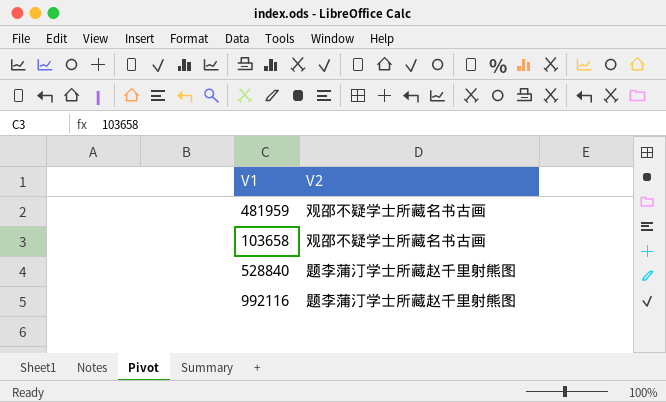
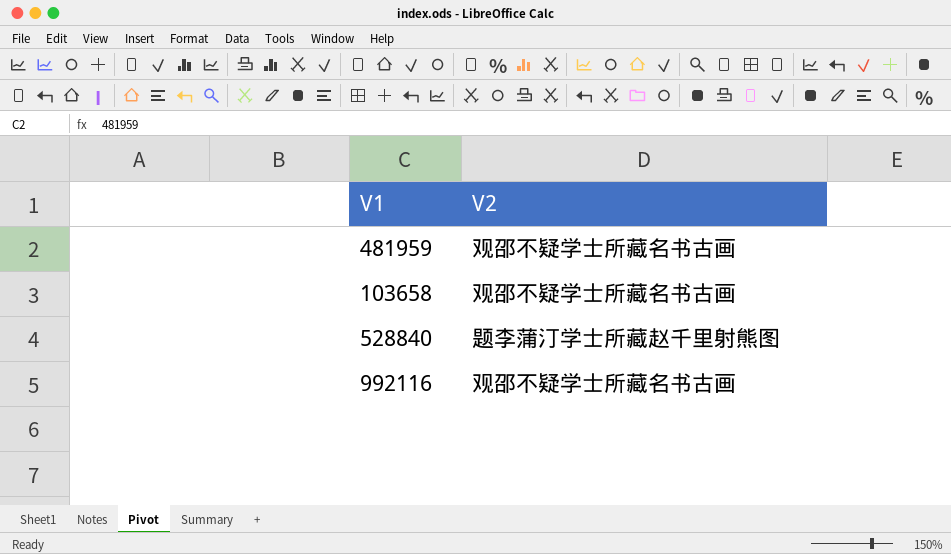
992116 | V2: 题李蒲汀学士所藏赵千里射熊图 -> 观邵不疑学士所藏名书古画

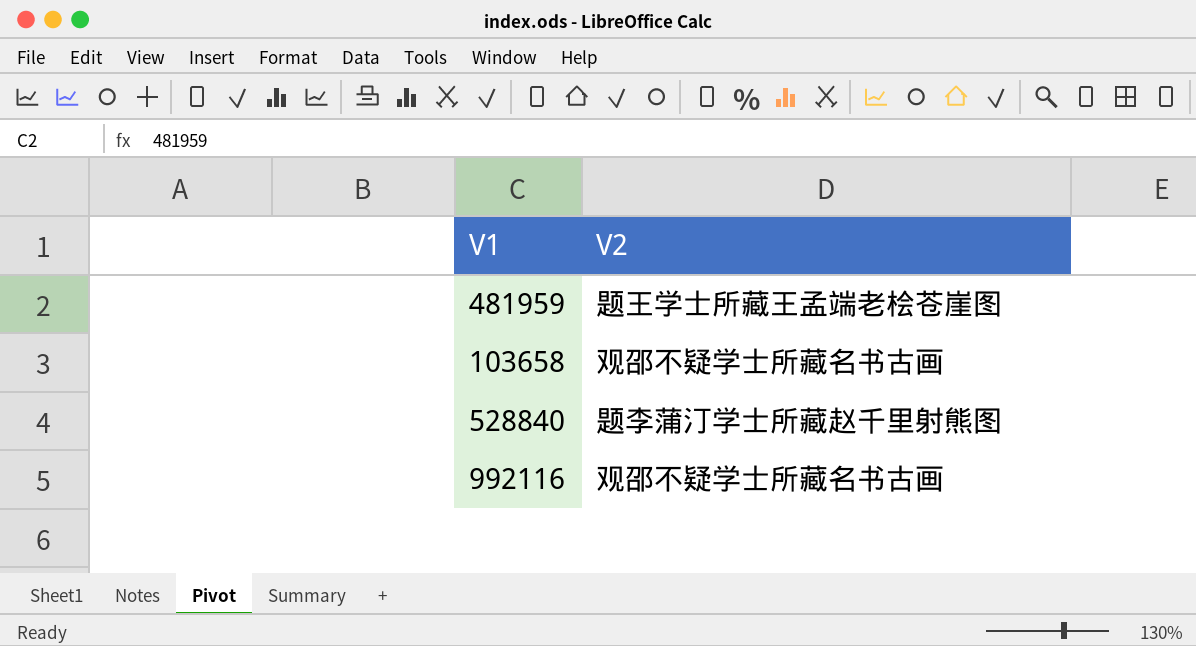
481959 | V2: 观邵不疑学士所藏名书古画 -> 题王学士所藏王孟端老桧苍崖图

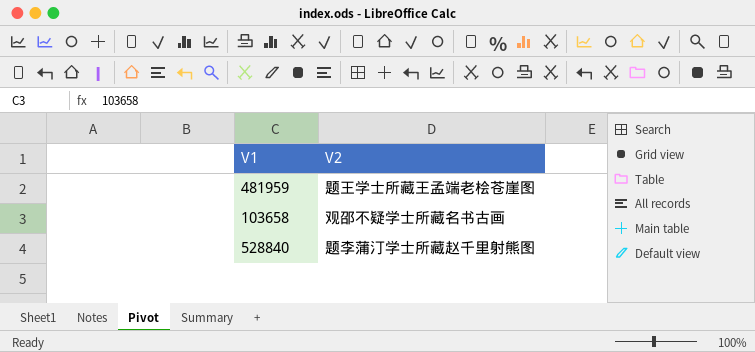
row 992116: 观邵不疑学士所藏名书古画 -> none

